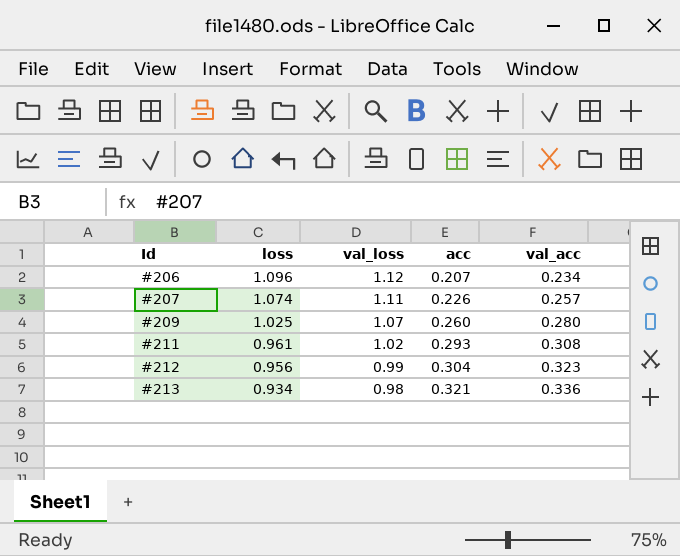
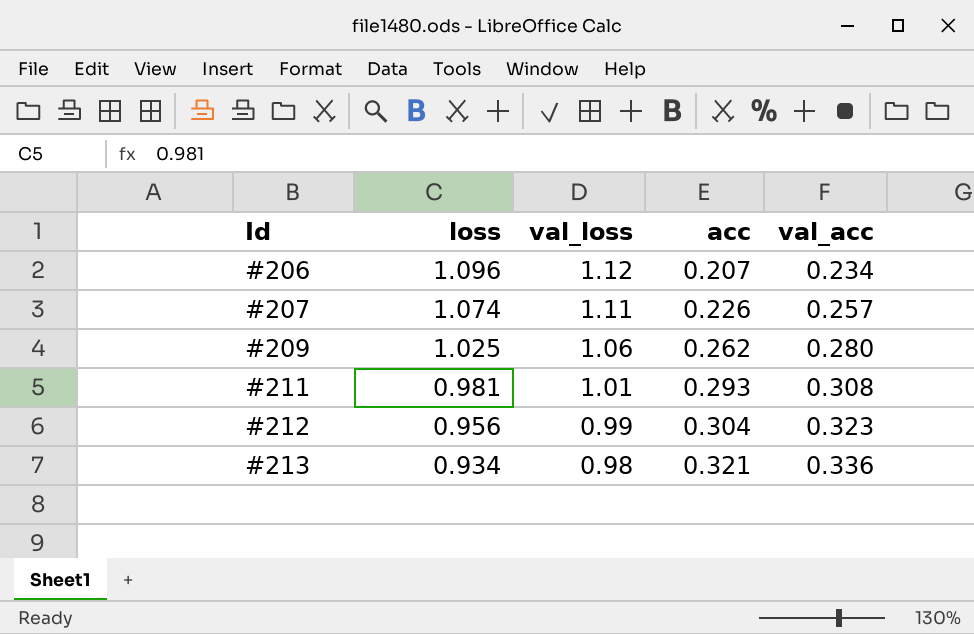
#209 | val_loss: 1.07 -> 1.06
#209 | acc: 0.260 -> 0.262
#211 | loss: 0.961 -> 0.981
#211 | val_loss: 1.02 -> 1.01

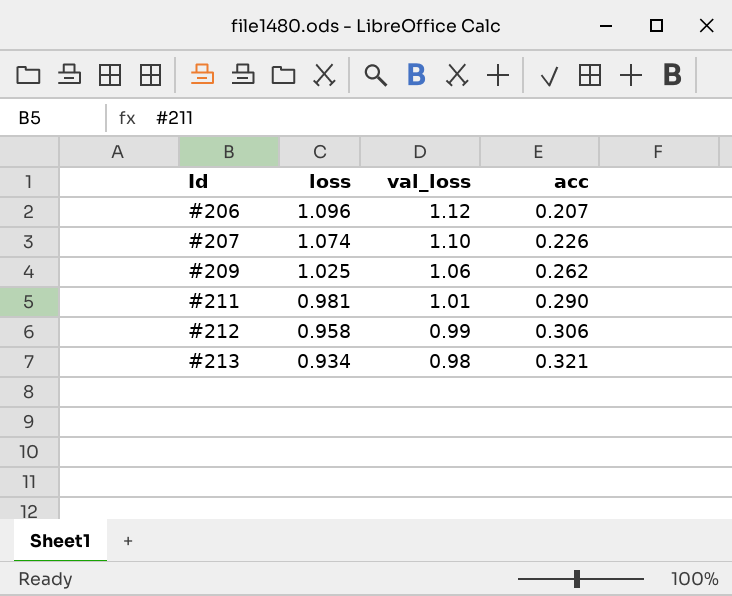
column val_acc | position: 5 -> none
#207 | val_loss: 1.11 -> 1.10
#211 | acc: 0.293 -> 0.290
#212 | loss: 0.956 -> 0.958
#212 | acc: 0.304 -> 0.306

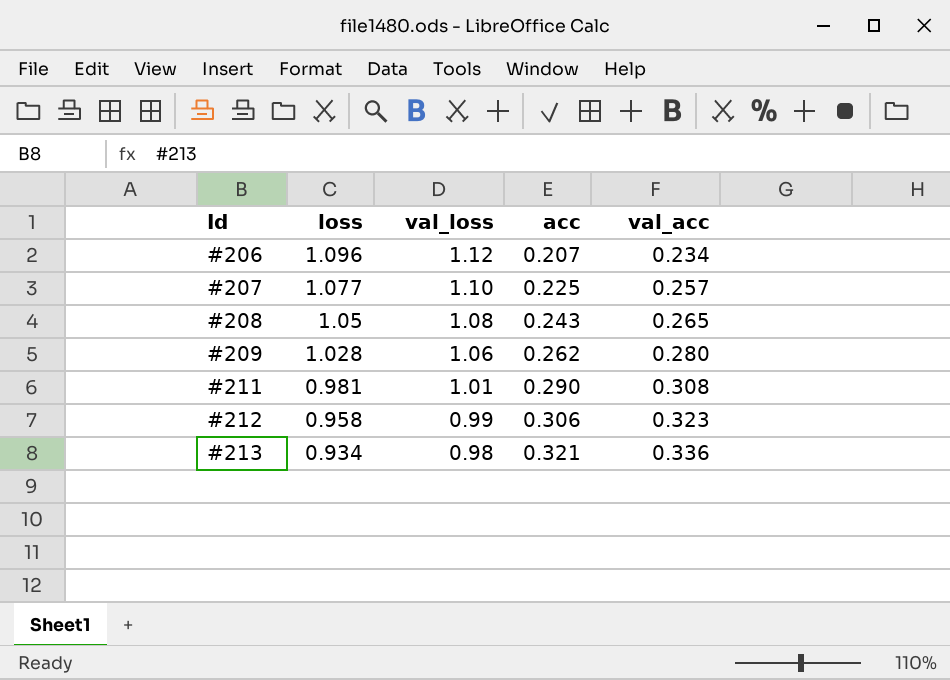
column val_acc | position: none -> 5
#207 | loss: 1.074 -> 1.077
#207 | acc: 0.226 -> 0.225
row #208: none -> 1.05 | 1.08 | 0.243 | 0.265
#209 | loss: 1.025 -> 1.028

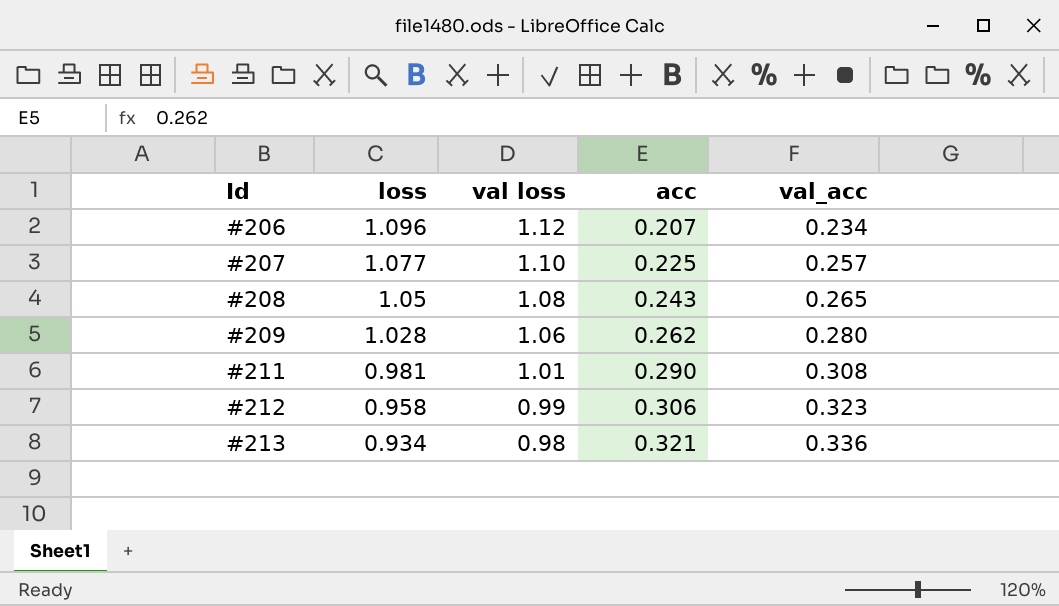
column name: val_loss -> val loss

